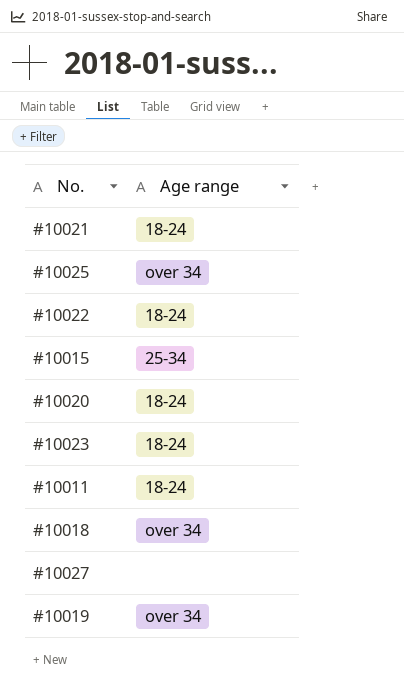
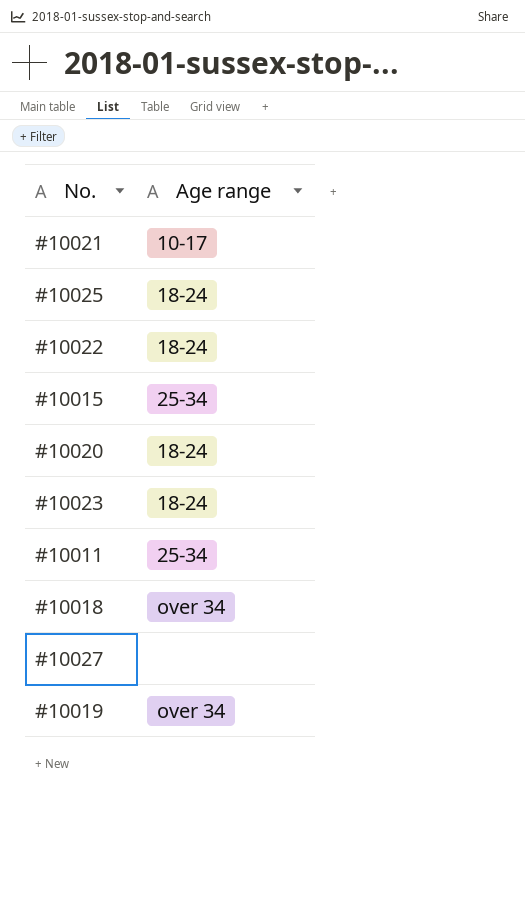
#10021 | Age range: 18-24 -> 10-17
#10025 | Age range: over 34 -> 18-24
#10011 | Age range: 18-24 -> 25-34

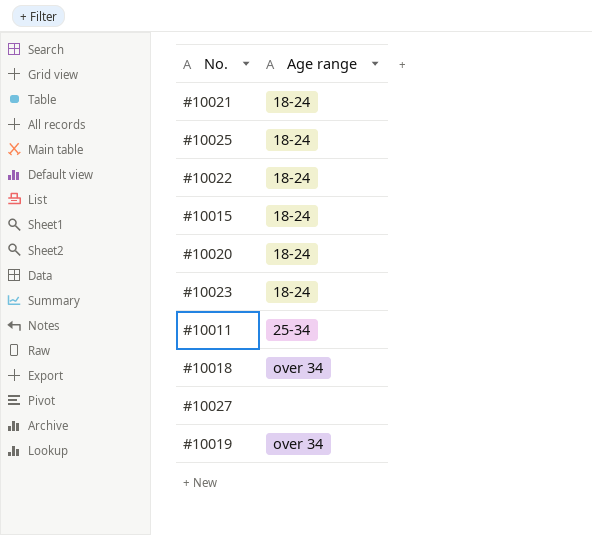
#10021 | Age range: 10-17 -> 18-24
#10015 | Age range: 25-34 -> 18-24

